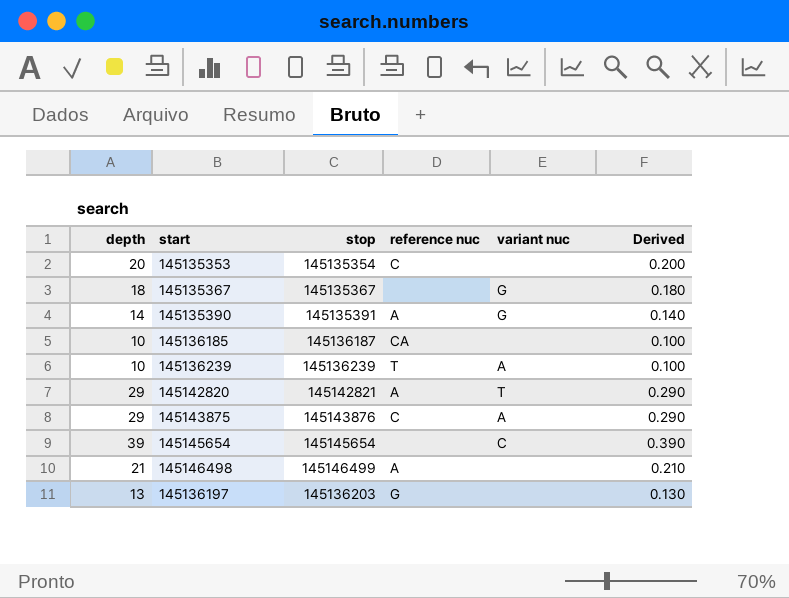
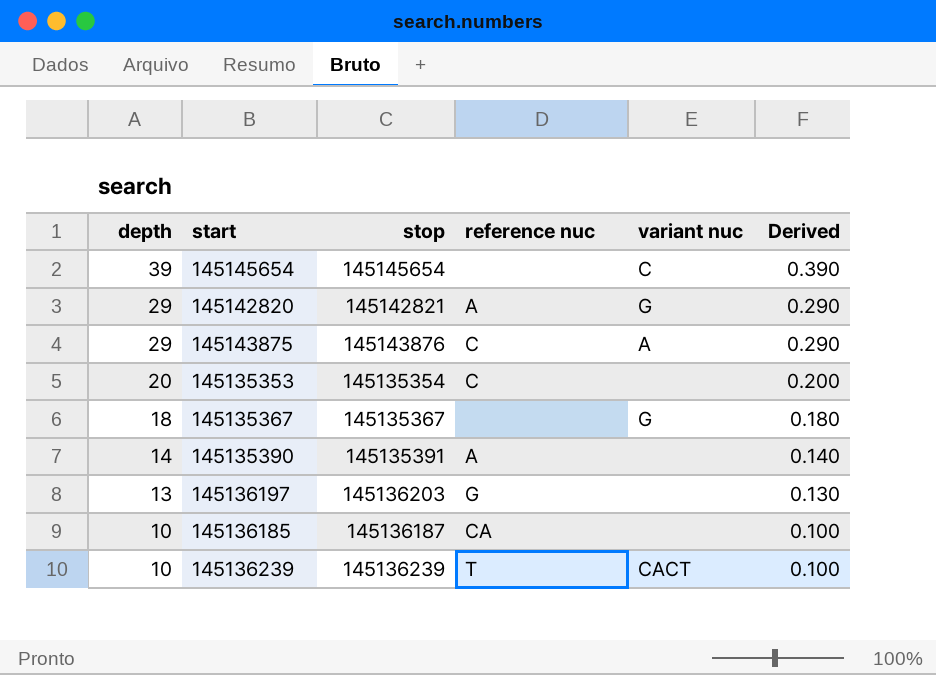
row order: none -> depth descending
row 145146498: 21 | 145146499 | A | none | 0.210 -> none
145142820 | variant nuc: T -> G
145135390 | variant nuc: G -> none
145136239 | variant nuc: A -> CACT

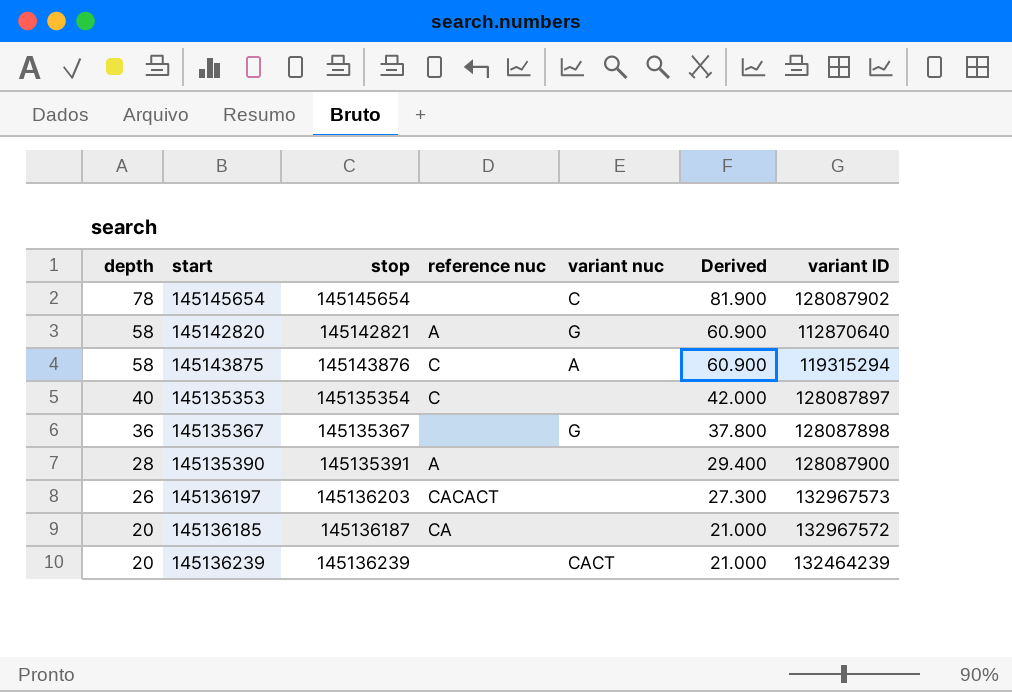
column Derived | formula: [depth] * 0.01 -> [depth] * 1.05
column variant ID | position: none -> 7
145145654 | depth: 39 -> 78
145142820 | depth: 29 -> 58
145143875 | depth: 29 -> 58
145135353 | depth: 20 -> 40
145135367 | depth: 18 -> 36
145135390 | depth: 14 -> 28
145136197 | depth: 13 -> 26
145136197 | reference nuc: G -> CACACT
145136185 | depth: 10 -> 20
145136239 | depth: 10 -> 20
145136239 | reference nuc: T -> none

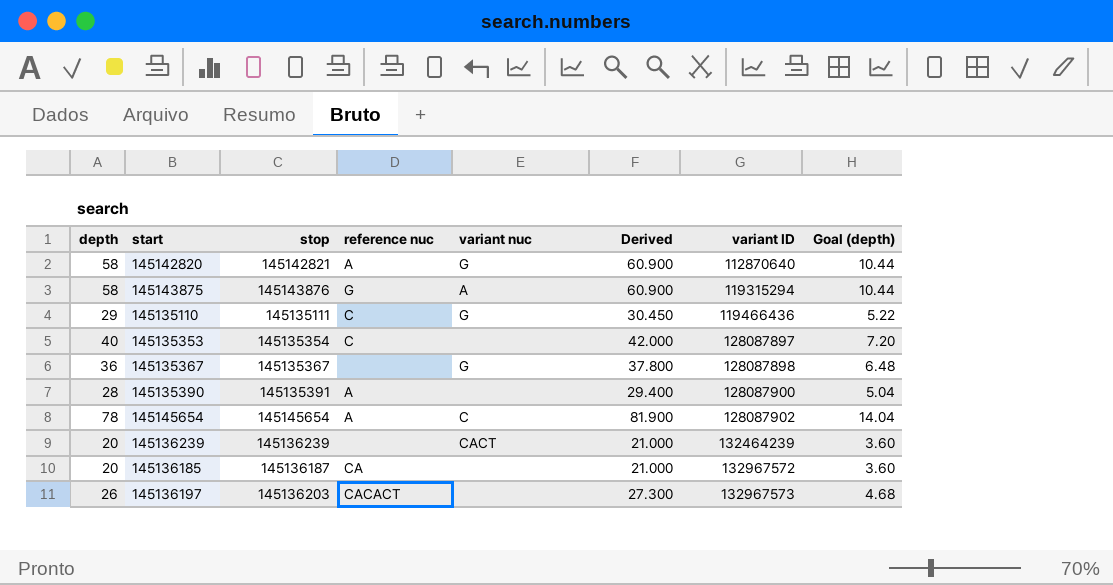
row order: depth descending -> variant ID ascending
column Goal (depth) | formula: none -> [depth] * 0.18
145143875 | reference nuc: C -> G
row 145135110: none -> 29 | 145135111 | C | G | 30.450 | 119466436 | 5.22
145145654 | reference nuc: none -> A

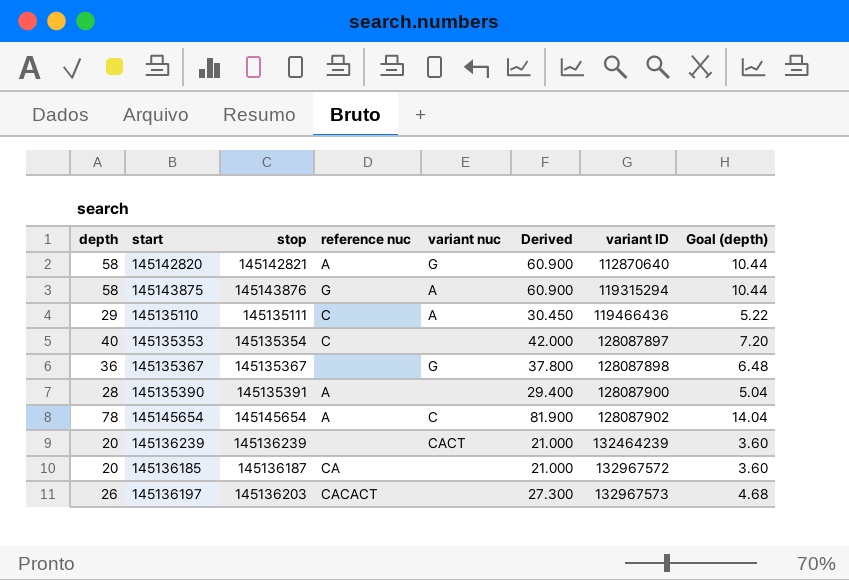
145135110 | variant nuc: G -> A

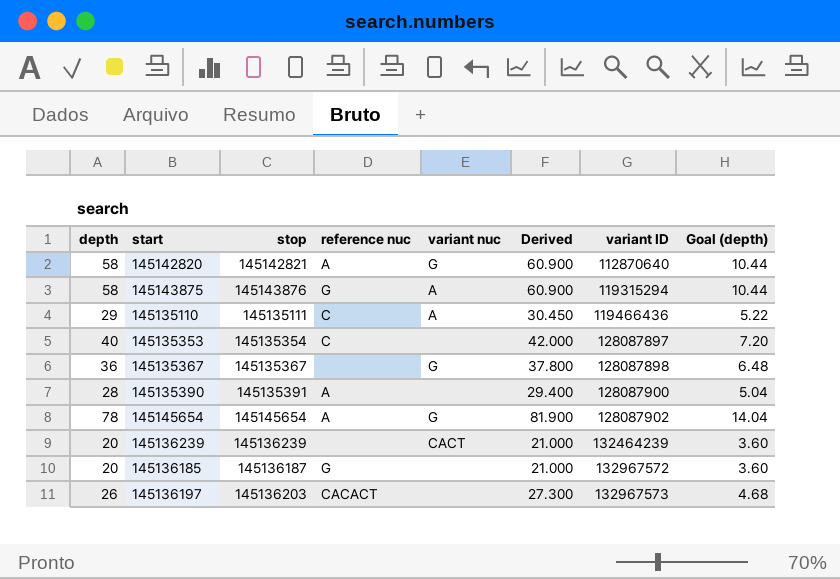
145145654 | variant nuc: C -> G
145136185 | reference nuc: CA -> G

